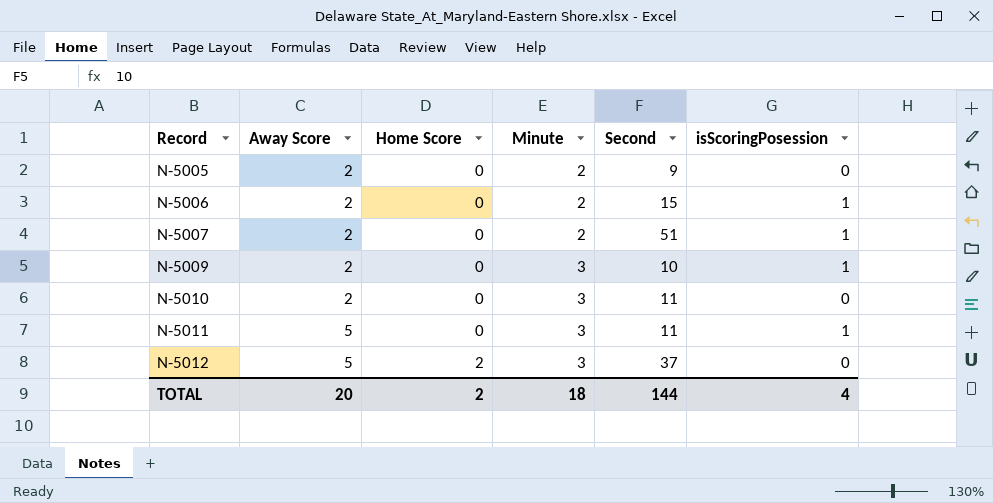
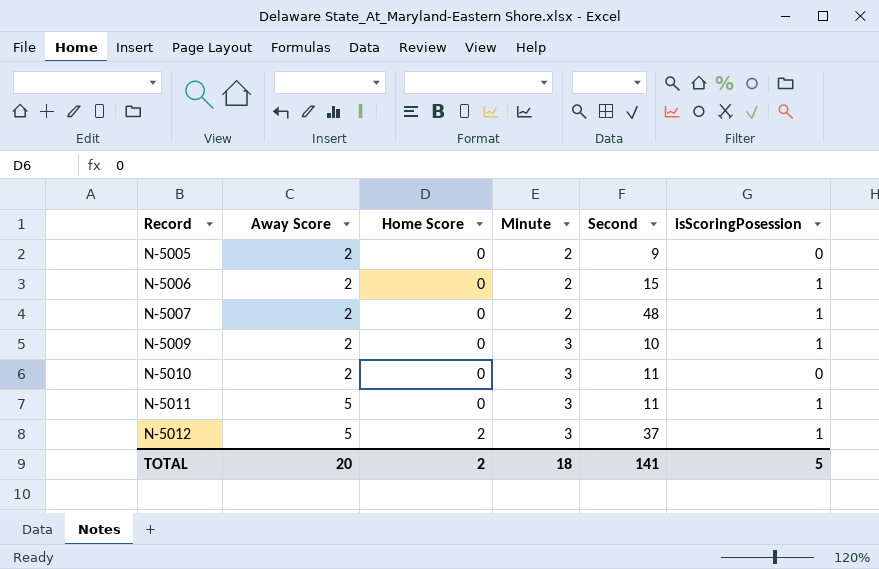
N-5007 | Second: 51 -> 48
N-5012 | isScoringPosession: 0 -> 1
TOTAL | Second: 144 -> 141
TOTAL | isScoringPosession: 4 -> 5

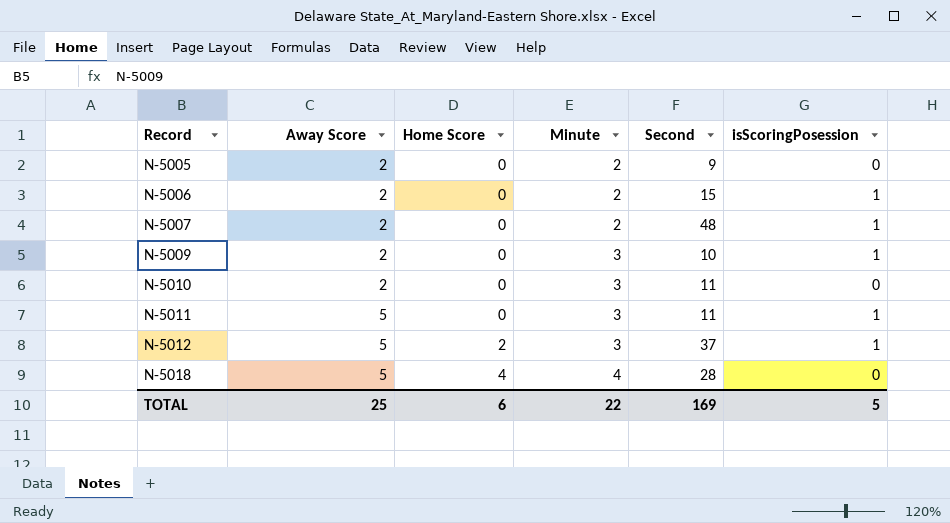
row N-5018: none -> 5 | 4 | 4 | 28 | 0
TOTAL | Away Score: 20 -> 25
TOTAL | Home Score: 2 -> 6
TOTAL | Minute: 18 -> 22
TOTAL | Second: 141 -> 169

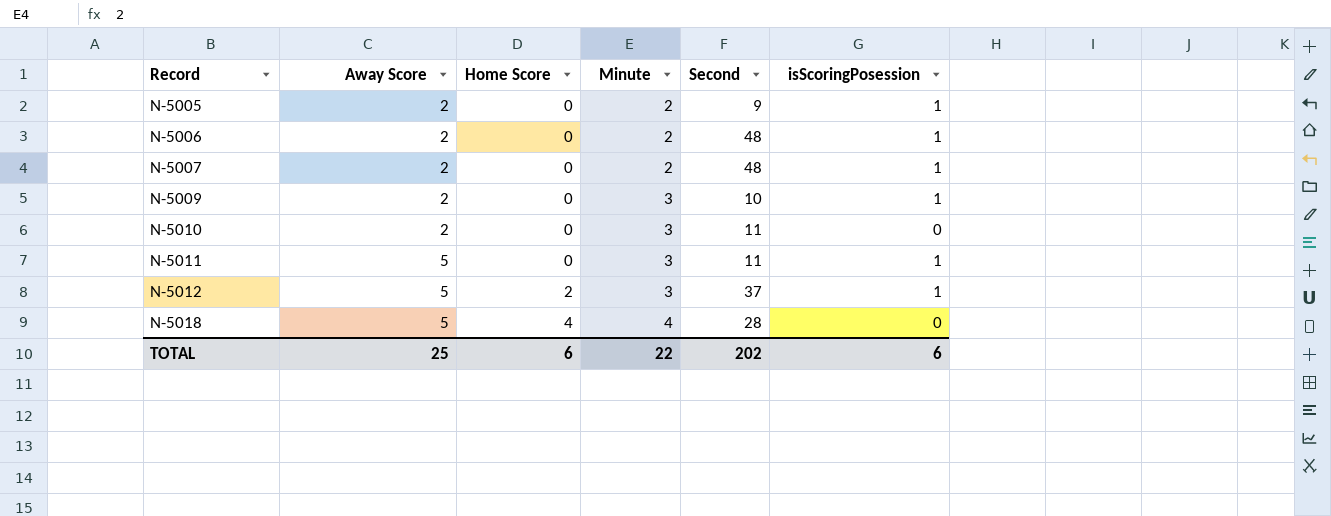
N-5005 | isScoringPosession: 0 -> 1
N-5006 | Second: 15 -> 48
TOTAL | Second: 169 -> 202
TOTAL | isScoringPosession: 5 -> 6

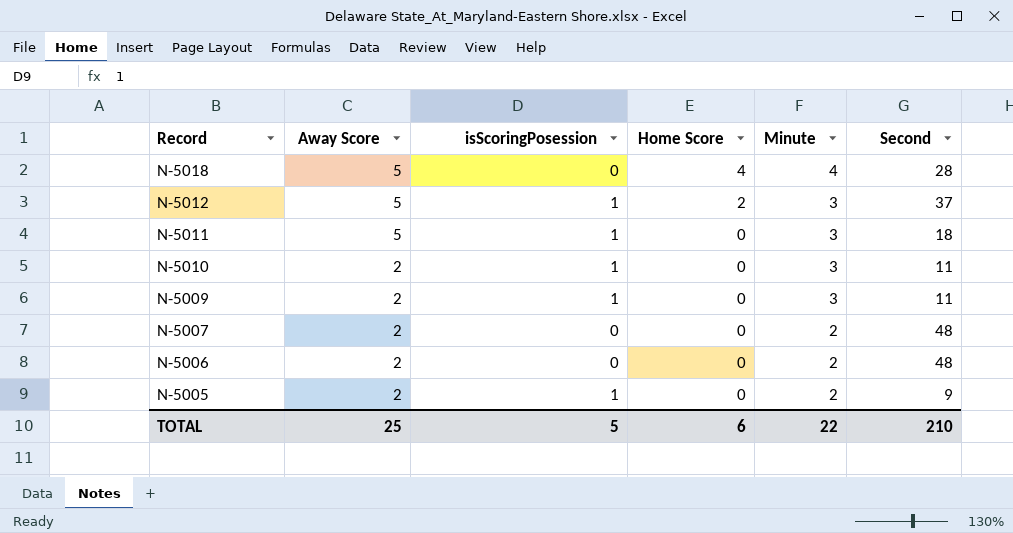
row order: Record ascending -> Record descending
column isScoringPosession | position: 6 -> 3
N-5011 | Second: 11 -> 18
N-5010 | isScoringPosession: 0 -> 1
N-5009 | Second: 10 -> 11
N-5007 | isScoringPosession: 1 -> 0
N-5006 | isScoringPosession: 1 -> 0
TOTAL | isScoringPosession: 6 -> 5
TOTAL | Second: 202 -> 210

